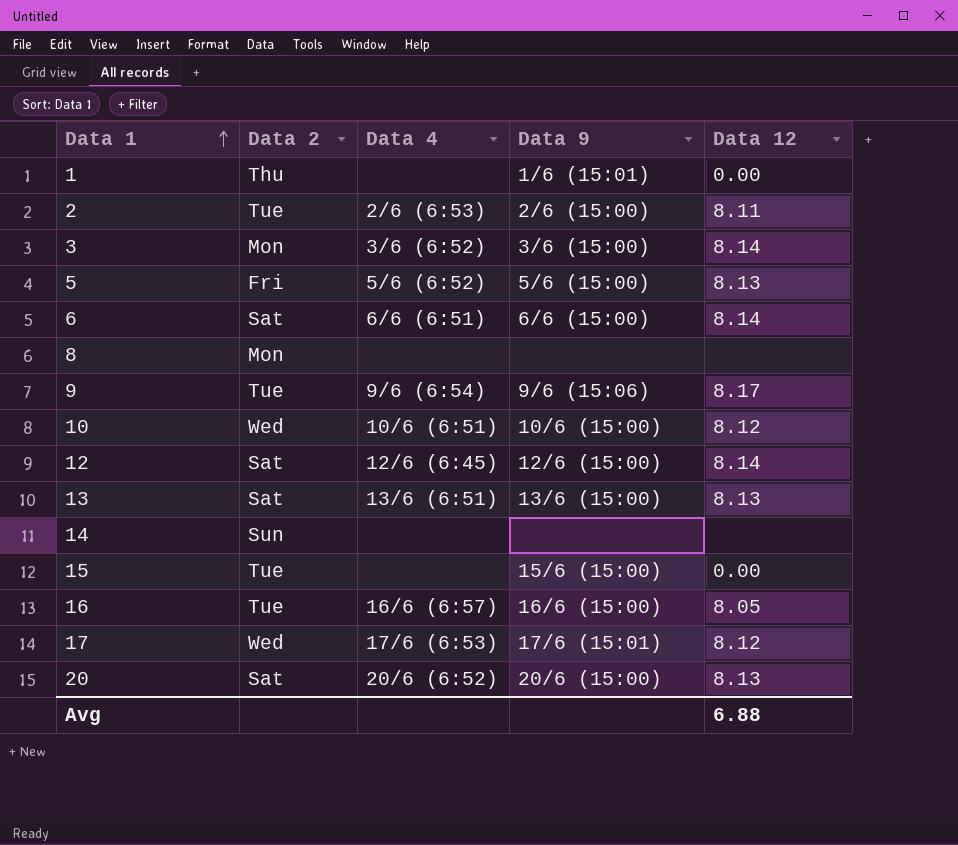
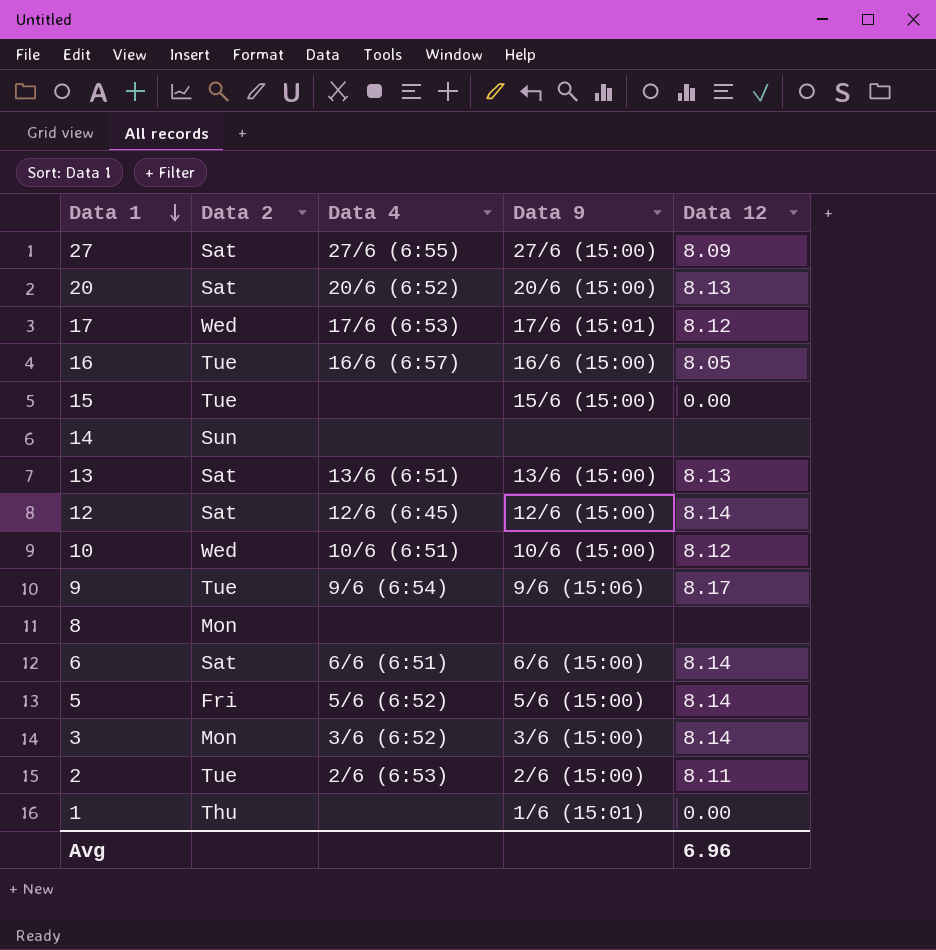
row order: Data 1 ascending -> Data 1 descending
row 27: none -> Sat | 27/6 (6:55) | 27/6 (15:00) | 8.09
5 | Data 12: 8.13 -> 8.14
Avg | Data 12: 6.88 -> 6.96

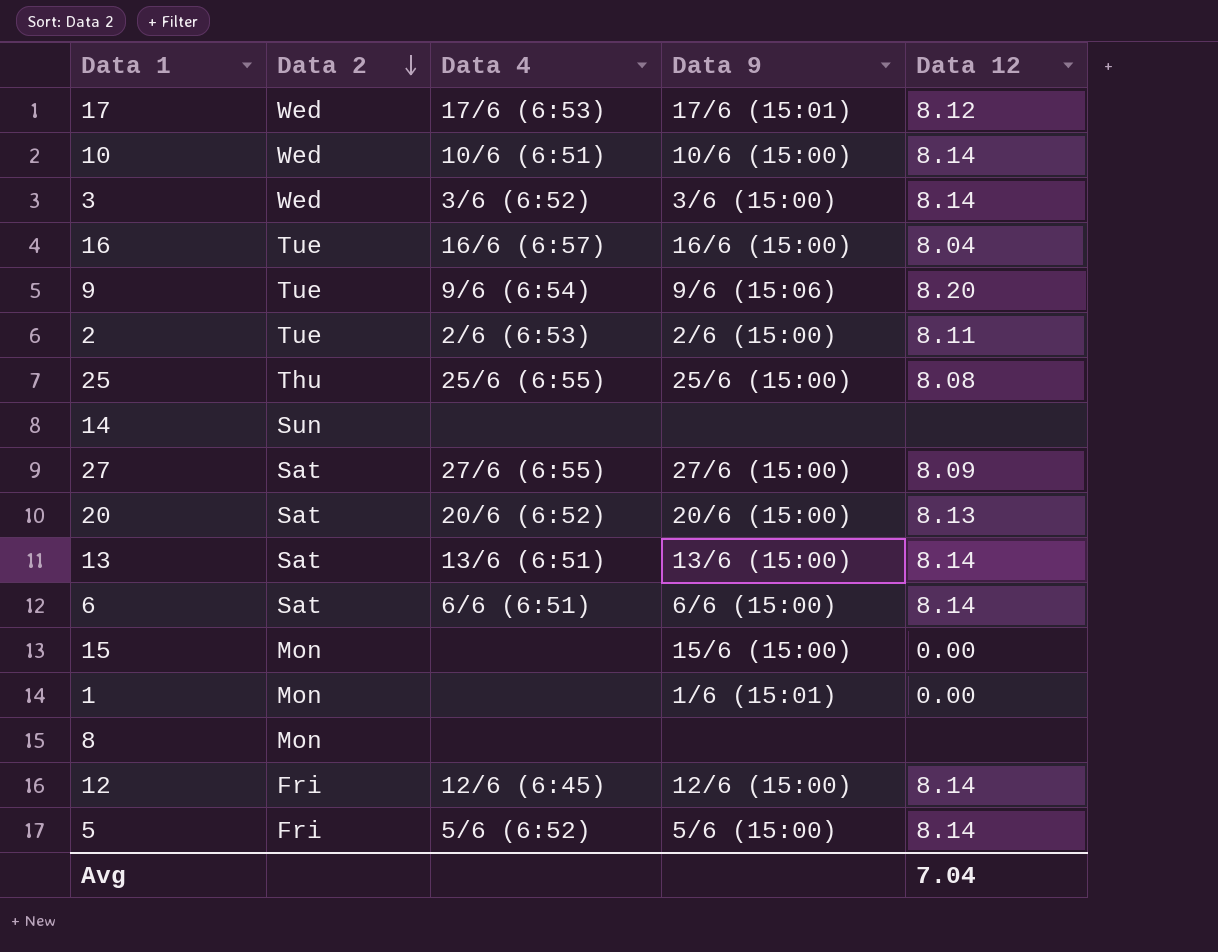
row order: Data 1 descending -> Data 2 descending
10 | Data 12: 8.12 -> 8.14
3 | Data 2: Mon -> Wed
16 | Data 12: 8.05 -> 8.04
9 | Data 12: 8.17 -> 8.20
row 25: none -> Thu | 25/6 (6:55) | 25/6 (15:00) | 8.08
13 | Data 12: 8.13 -> 8.14
15 | Data 2: Tue -> Mon
1 | Data 2: Thu -> Mon
12 | Data 2: Sat -> Fri
Avg | Data 12: 6.96 -> 7.04

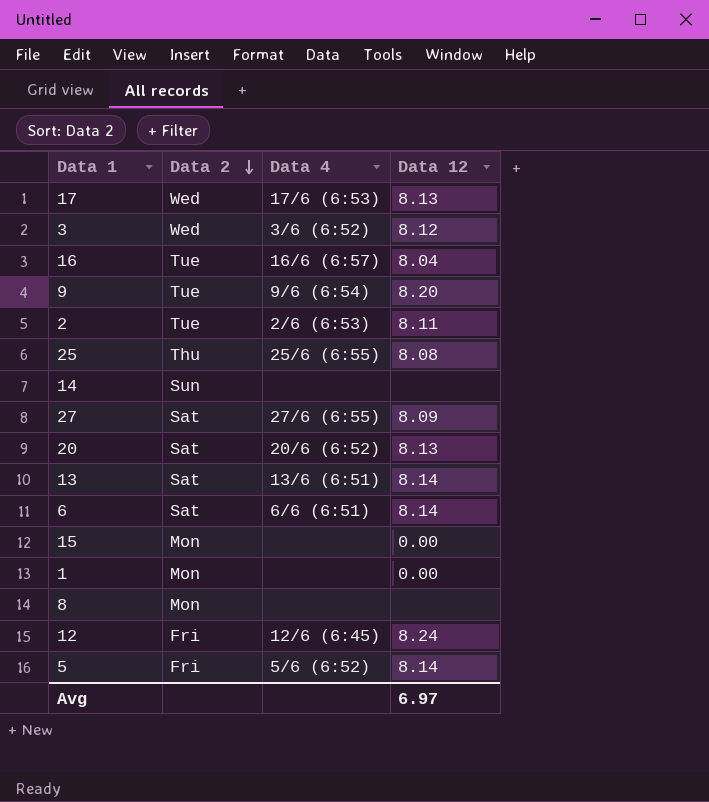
column Data 9 | position: 4 -> none
row 10: Wed | 10/6 (6:51) | 10/6 (15:00) | 8.14 -> none
17 | Data 12: 8.12 -> 8.13
3 | Data 12: 8.14 -> 8.12
12 | Data 12: 8.14 -> 8.24
Avg | Data 12: 7.04 -> 6.97

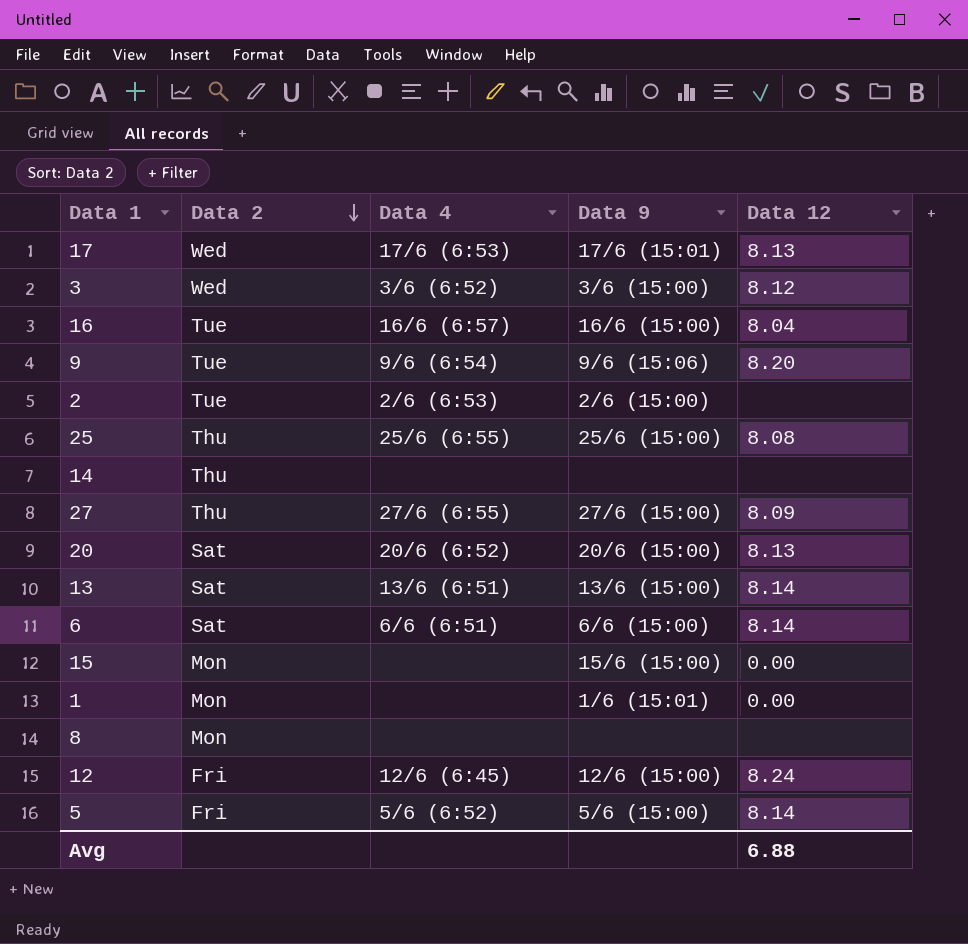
column Data 9 | position: none -> 4
2 | Data 12: 8.11 -> none
14 | Data 2: Sun -> Thu
27 | Data 2: Sat -> Thu
Avg | Data 12: 6.97 -> 6.88

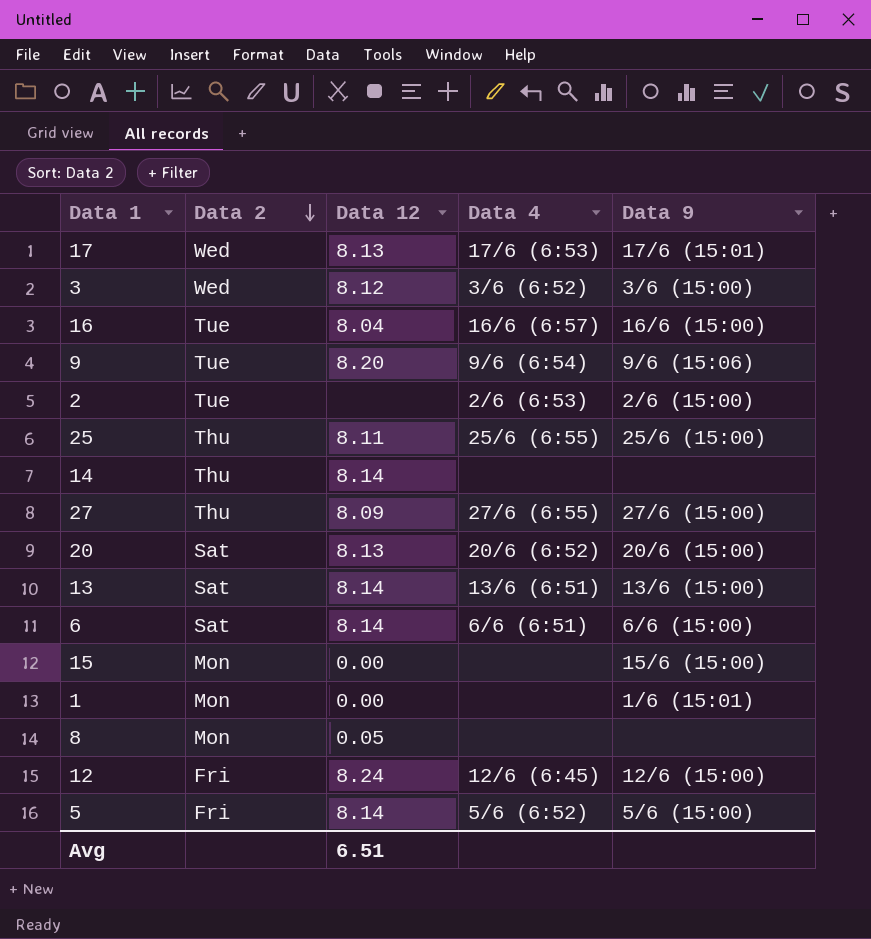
column Data 12 | position: 5 -> 3
25 | Data 12: 8.08 -> 8.11
14 | Data 12: none -> 8.14
8 | Data 12: none -> 0.05
Avg | Data 12: 6.88 -> 6.51

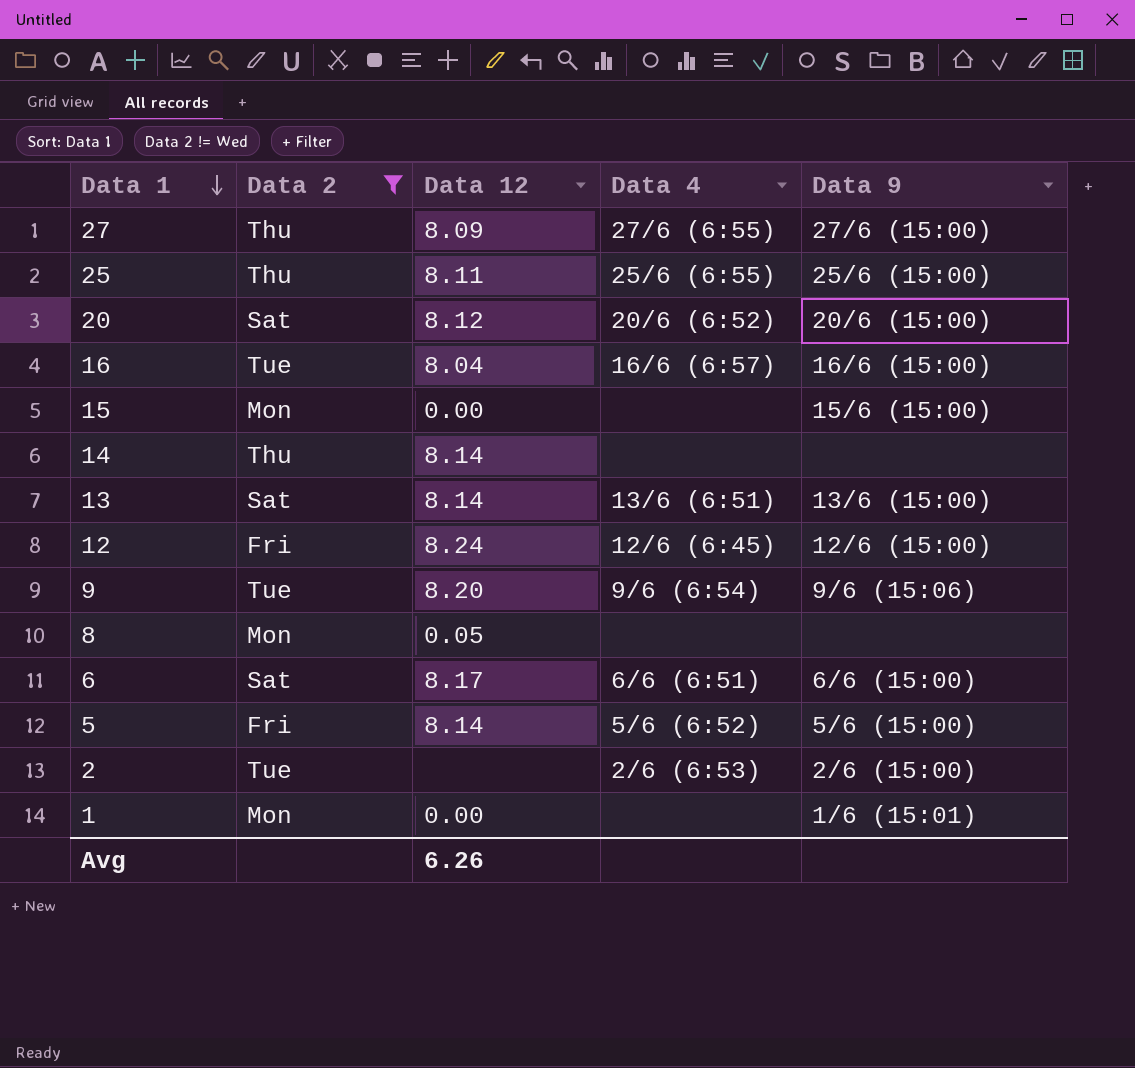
filter: none -> Data 2 != Wed
row order: Data 2 descending -> Data 1 descending
20 | Data 12: 8.13 -> 8.12
6 | Data 12: 8.14 -> 8.17
Avg | Data 12: 6.51 -> 6.26

